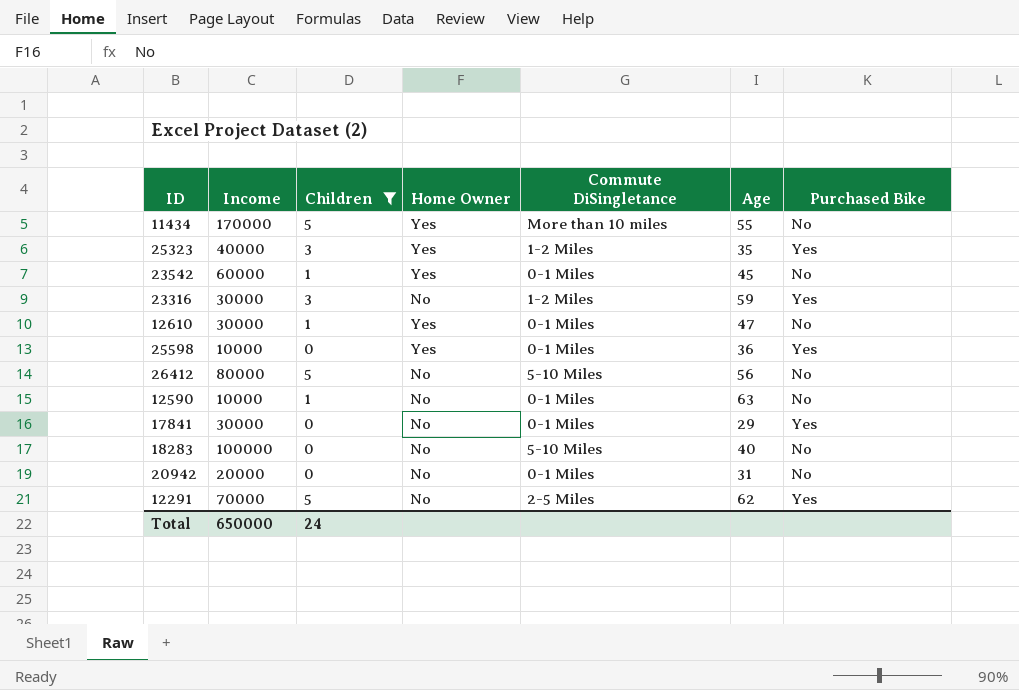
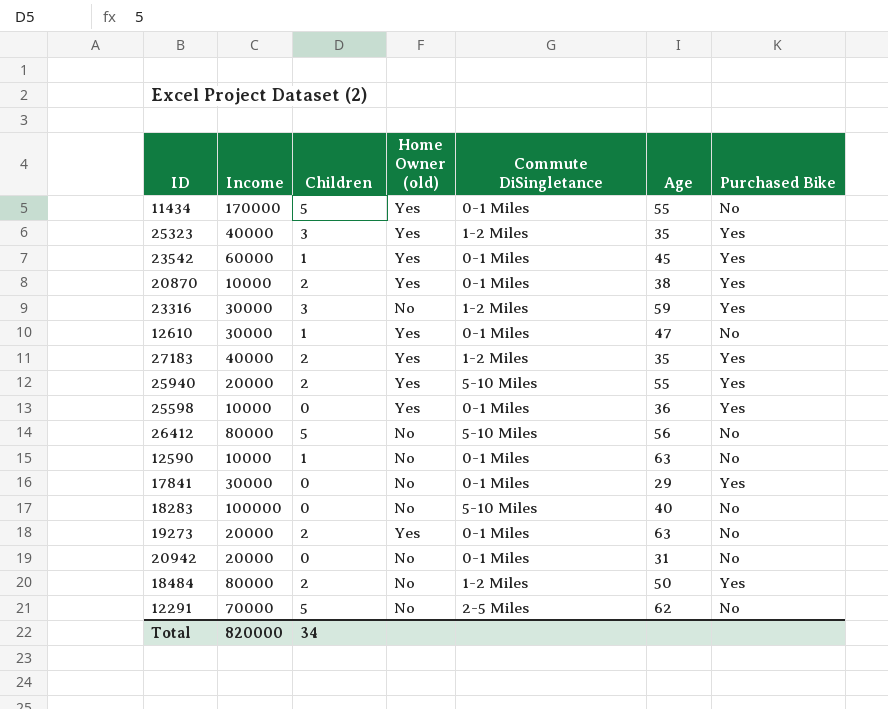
filter: Children != 2 -> none
column name: Home Owner -> Home Owner (old)
11434 | Commute DiSingletance: More than 10 miles -> 0-1 Miles
23542 | Purchased Bike: No -> Yes
12291 | Purchased Bike: Yes -> No
Total | Income: 650000 -> 820000
Total | Children: 24 -> 34

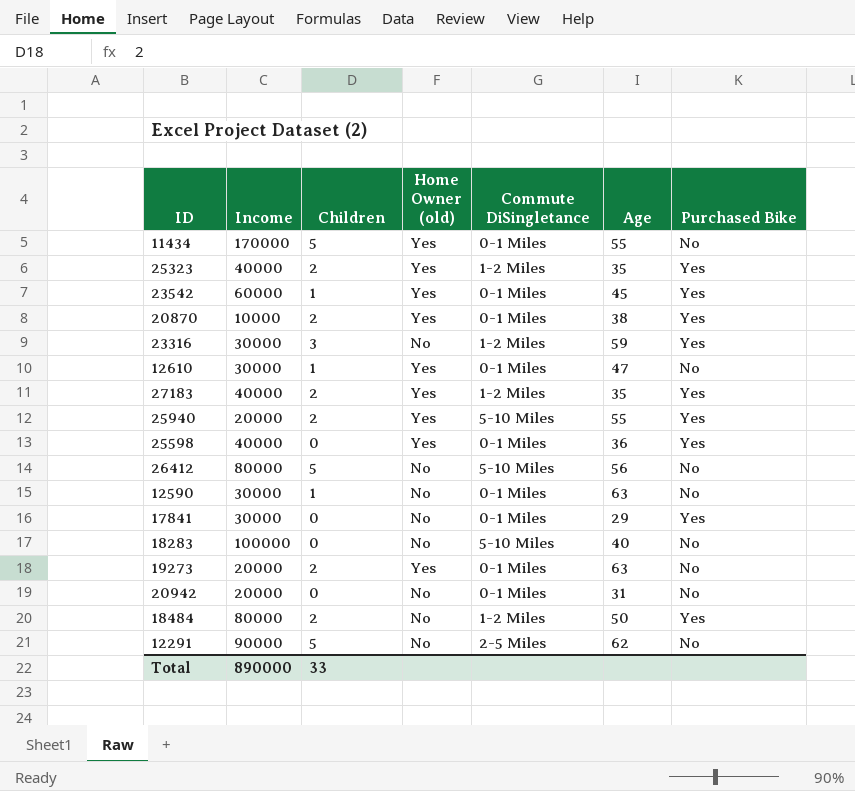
25323 | Children: 3 -> 2
25598 | Income: 10000 -> 40000
12590 | Income: 10000 -> 30000
12291 | Income: 70000 -> 90000
Total | Income: 820000 -> 890000
Total | Children: 34 -> 33

